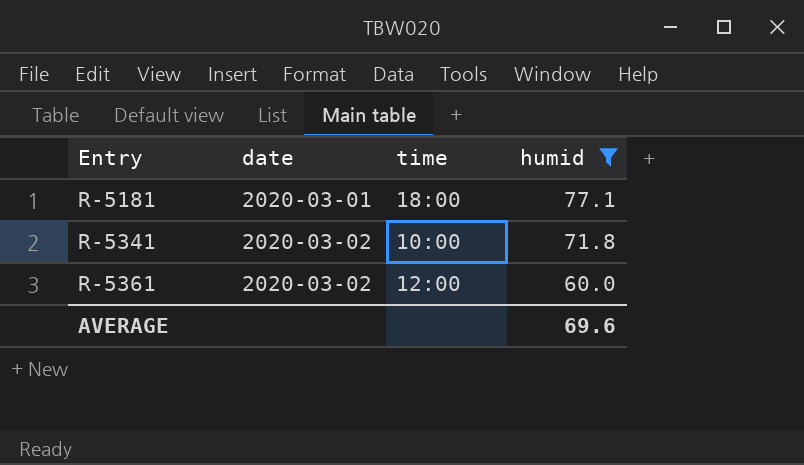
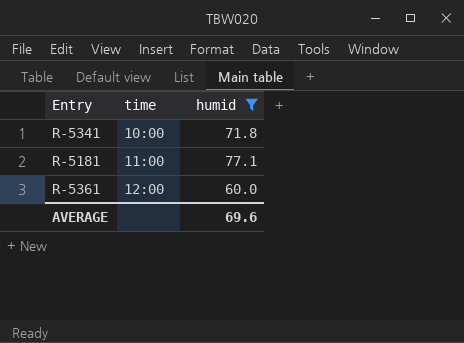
row order: Entry ascending -> time ascending
column date | position: 2 -> none
R-5181 | time: 18:00 -> 11:00

